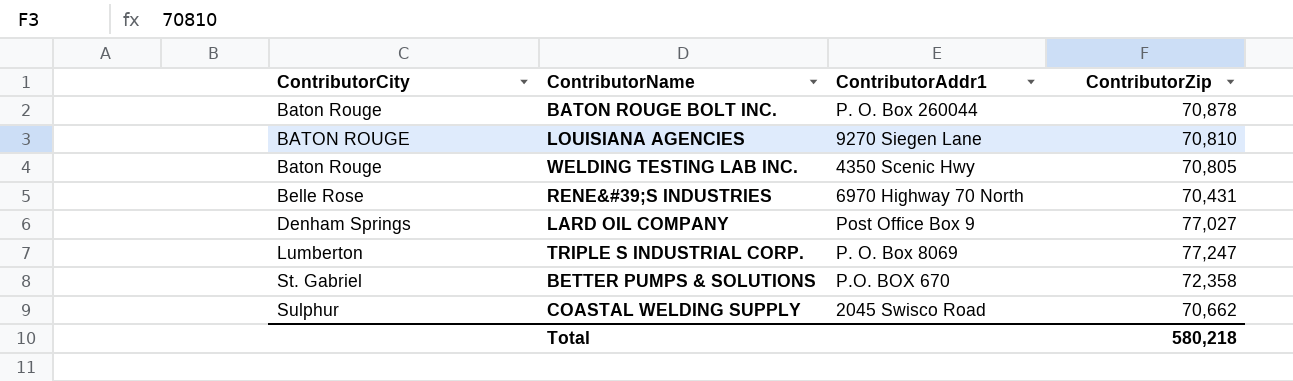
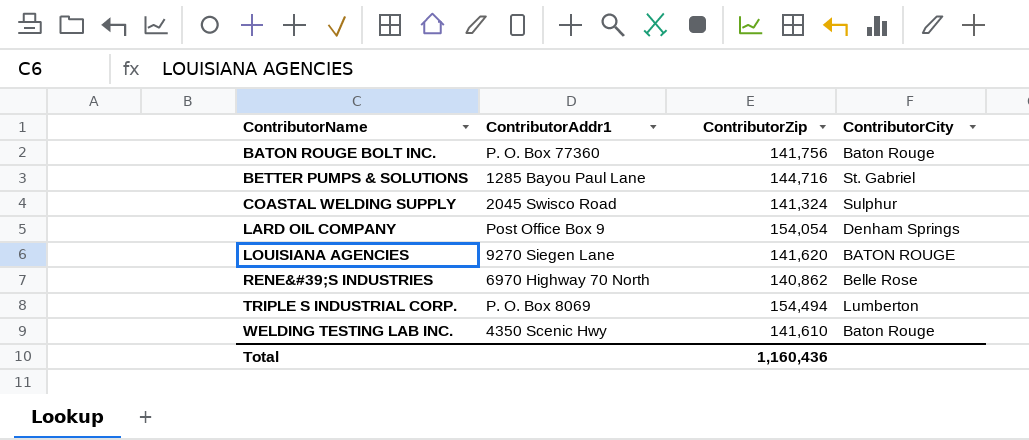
row order: ContributorCity ascending -> ContributorName ascending
column ContributorCity | position: 1 -> 4
BATON ROUGE BOLT INC. | ContributorAddr1: P. O. Box 260044 -> P. O. Box 77360
BATON ROUGE BOLT INC. | ContributorZip: 70,878 -> 141,756
BETTER PUMPS & SOLUTIONS | ContributorAddr1: P.O. BOX 670 -> 1285 Bayou Paul Lane
BETTER PUMPS & SOLUTIONS | ContributorZip: 72,358 -> 144,716
COASTAL WELDING SUPPLY | ContributorZip: 70,662 -> 141,324
LARD OIL COMPANY | ContributorZip: 77,027 -> 154,054
LOUISIANA AGENCIES | ContributorZip: 70,810 -> 141,620
RENE&#39;S INDUSTRIES | ContributorZip: 70,431 -> 140,862
TRIPLE S INDUSTRIAL CORP. | ContributorZip: 77,247 -> 154,494
WELDING TESTING LAB INC. | ContributorZip: 70,805 -> 141,610
Total | ContributorZip: 580,218 -> 1,160,436

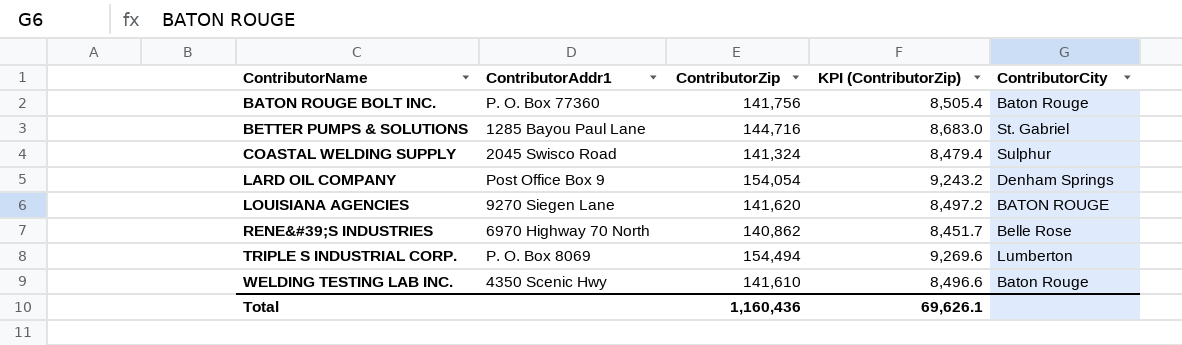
column KPI (ContributorZip) | formula: none -> [ContributorZip] * 0.06

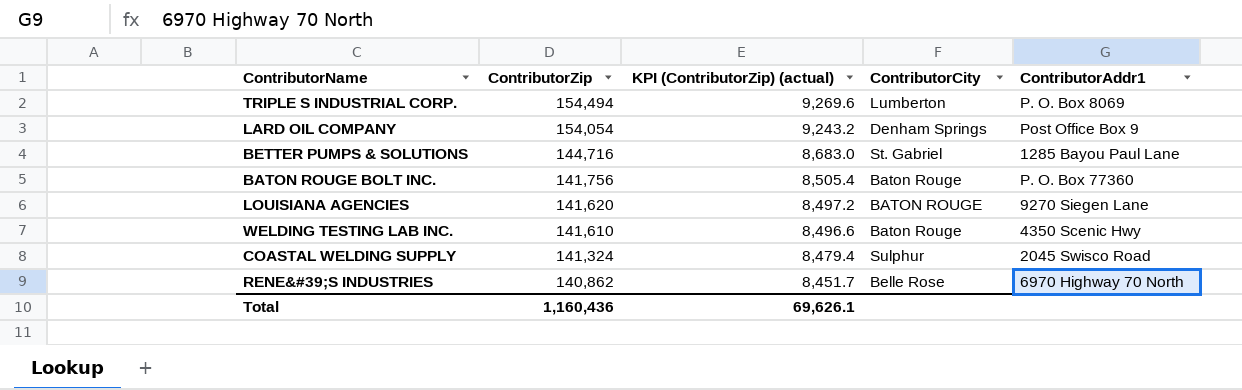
row order: ContributorName ascending -> ContributorZip descending
column name: KPI (ContributorZip) -> KPI (ContributorZip) (actual)
column ContributorAddr1 | position: 2 -> 5

